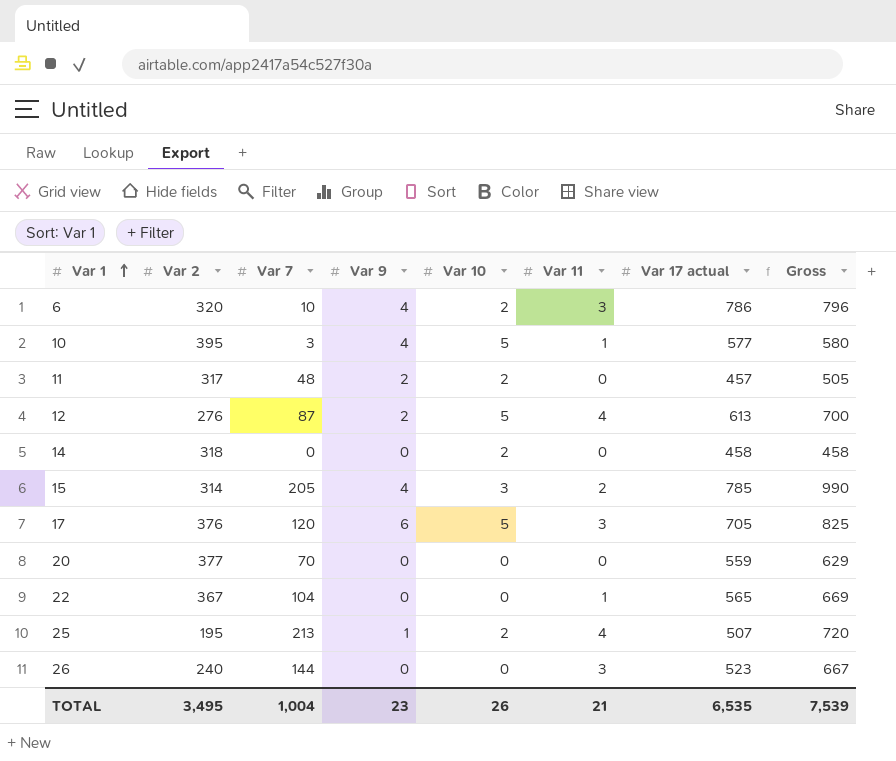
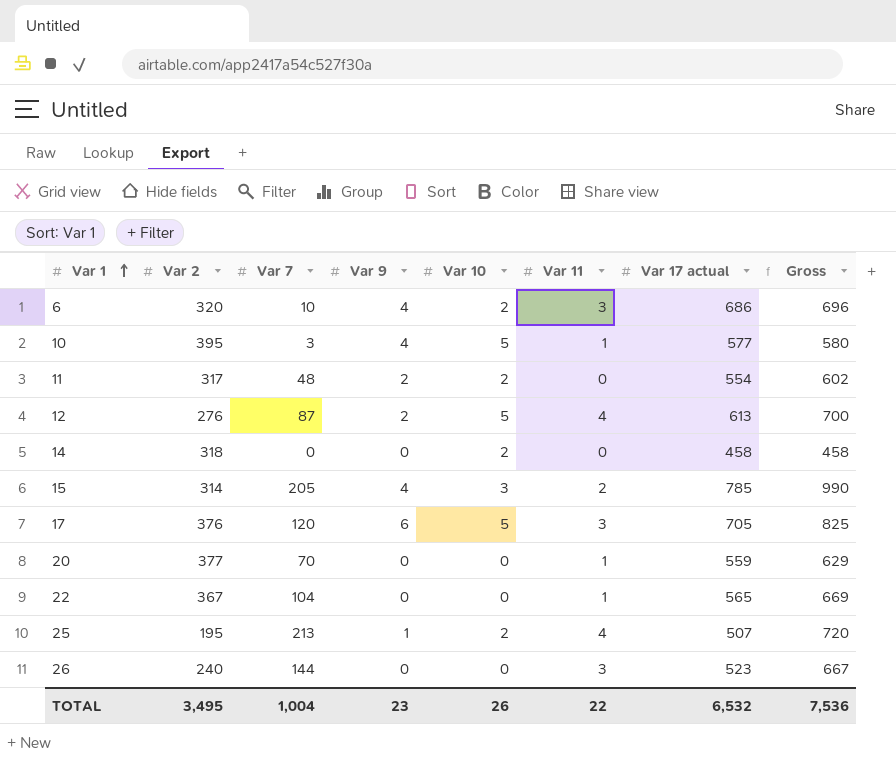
6 | Var 17 actual: 786 -> 686
6 | Gross: 796 -> 696
11 | Var 17 actual: 457 -> 554
11 | Gross: 505 -> 602
20 | Var 11: 0 -> 1
TOTAL | Var 11: 21 -> 22
TOTAL | Var 17 actual: 6,535 -> 6,532
TOTAL | Gross: 7,539 -> 7,536

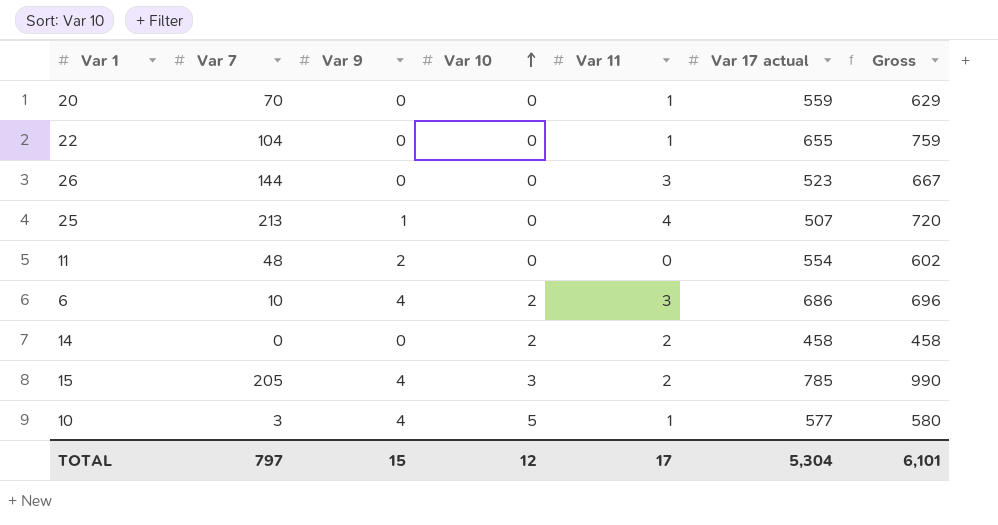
row order: Var 1 ascending -> Var 10 ascending
column Var 2 | position: 2 -> none
row 12: 276 | 87 | 2 | 5 | 4 | 613 | 700 -> none
row 17: 376 | 120 | 6 | 5 | 3 | 705 | 825 -> none
22 | Var 17 actual: 565 -> 655
22 | Gross: 669 -> 759
25 | Var 10: 2 -> 0
11 | Var 10: 2 -> 0
14 | Var 11: 0 -> 2
TOTAL | Var 7: 1,004 -> 797
TOTAL | Var 9: 23 -> 15
TOTAL | Var 10: 26 -> 12
TOTAL | Var 11: 22 -> 17
TOTAL | Var 17 actual: 6,532 -> 5,304
TOTAL | Gross: 7,536 -> 6,101

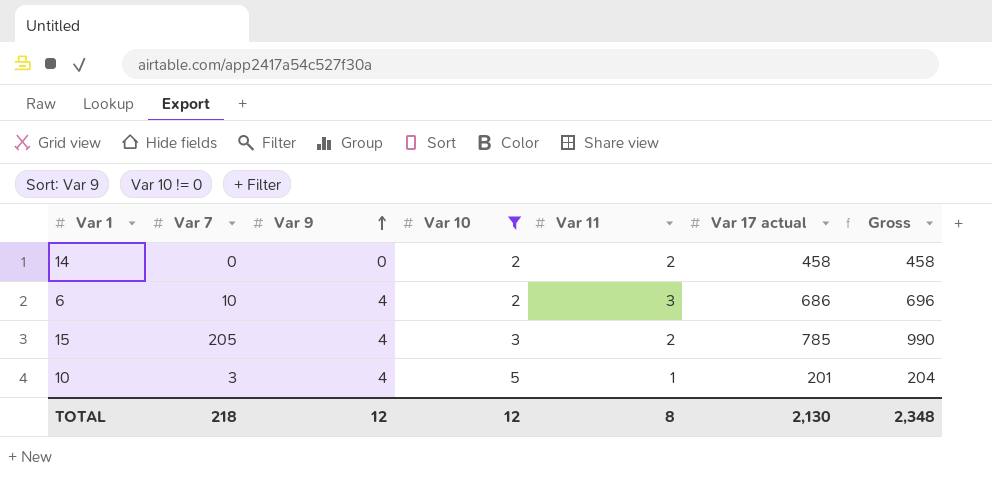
filter: none -> Var 10 != 0
row order: Var 10 ascending -> Var 9 ascending
10 | Var 17 actual: 577 -> 201
10 | Gross: 580 -> 204
TOTAL | Var 7: 797 -> 218
TOTAL | Var 9: 15 -> 12
TOTAL | Var 11: 17 -> 8
TOTAL | Var 17 actual: 5,304 -> 2,130
TOTAL | Gross: 6,101 -> 2,348

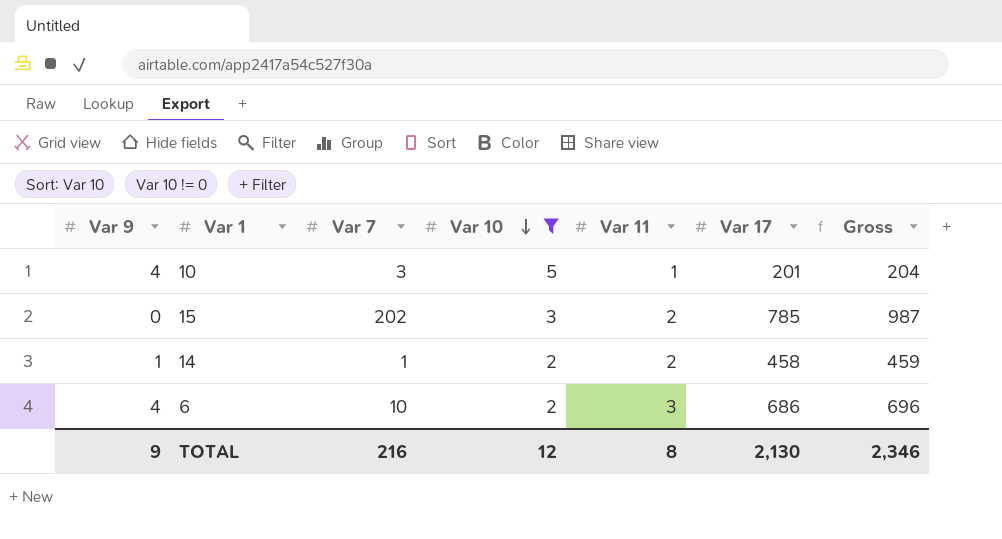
row order: Var 9 ascending -> Var 10 descending
column Var 9 | position: 3 -> 1
column name: Var 17 actual -> Var 17
15 | Var 9: 4 -> 0
15 | Var 7: 205 -> 202
15 | Gross: 990 -> 987
14 | Var 9: 0 -> 1
14 | Var 7: 0 -> 1
14 | Gross: 458 -> 459
TOTAL | Var 9: 12 -> 9
TOTAL | Var 7: 218 -> 216
TOTAL | Gross: 2,348 -> 2,346

